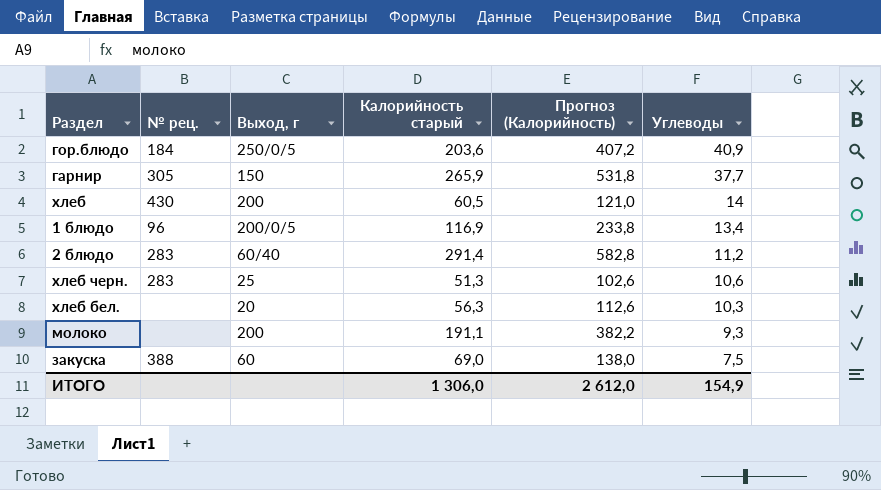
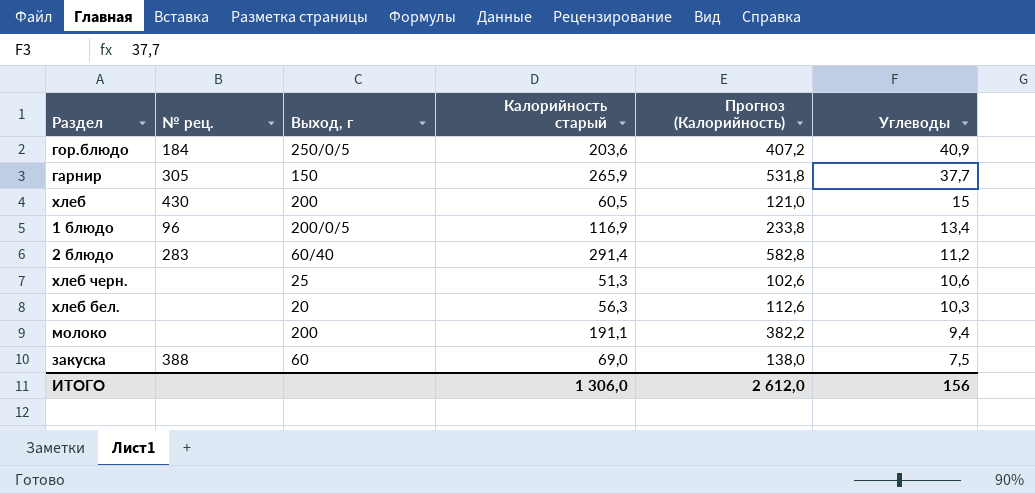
хлеб | Углеводы: 14 -> 15
хлеб черн. | № рец.: 283 -> none
молоко | Углеводы: 9,3 -> 9,4
ИТОГО | Углеводы: 154,9 -> 156

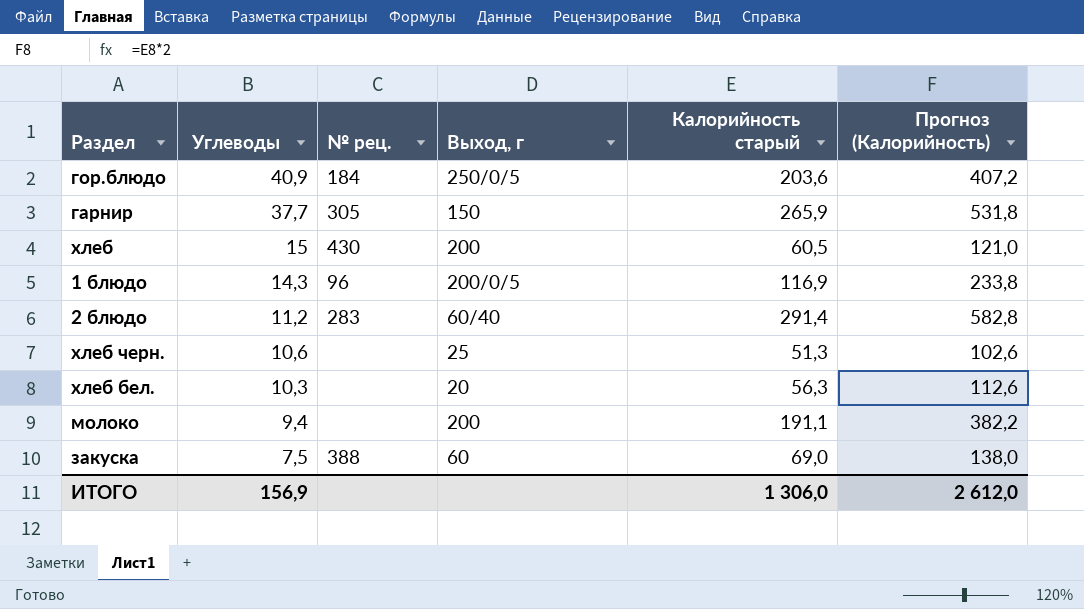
column Углеводы | position: 6 -> 2
1 блюдо | Углеводы: 13,4 -> 14,3
ИТОГО | Углеводы: 156 -> 156,9

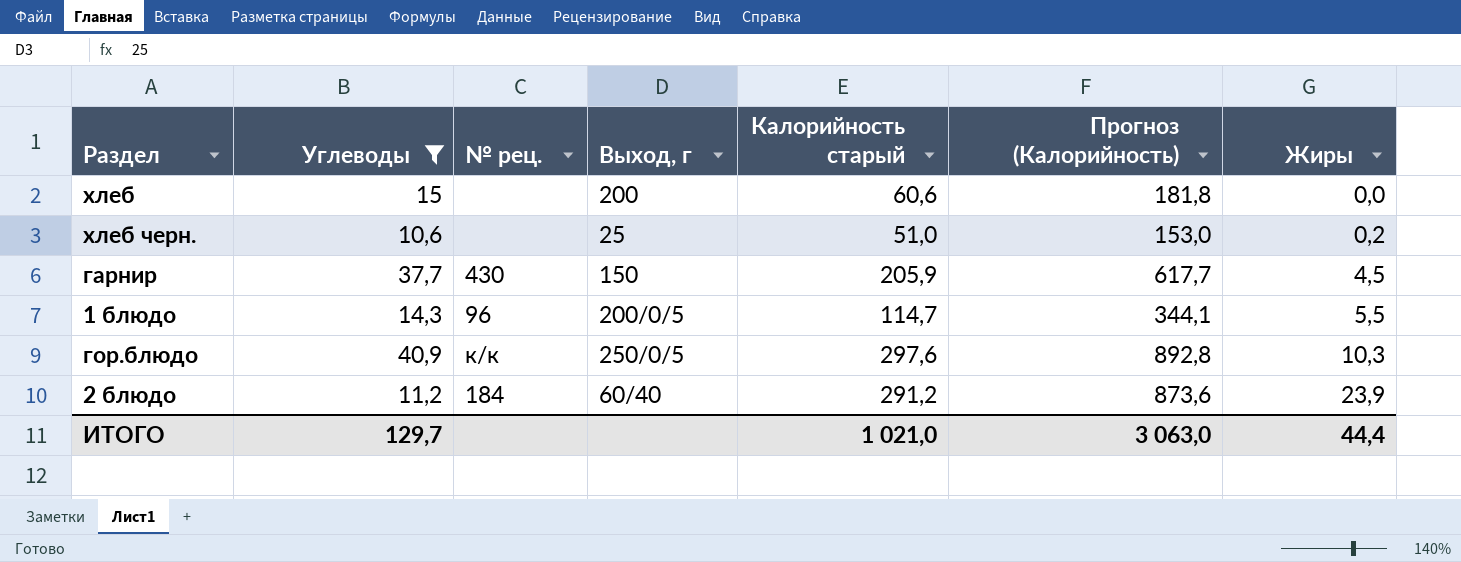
filter: none -> Углеводы >= 10,6
row order: Углеводы descending -> Жиры ascending
column Прогноз (Калорийность) | formula: [Калорийность старый] * 2 -> [Калорийность старый] * 3
column Жиры | position: none -> 7
хлеб | № рец.: 430 -> none
хлеб | Калорийность старый: 60,5 -> 60,6
хлеб черн. | Калорийность старый: 51,3 -> 51,0
гарнир | № рец.: 305 -> 430
гарнир | Калорийность старый: 265,9 -> 205,9
1 блюдо | Калорийность старый: 116,9 -> 114,7
гор.блюдо | № рец.: 184 -> к/к
гор.блюдо | Калорийность старый: 203,6 -> 297,6
2 блюдо | № рец.: 283 -> 184
2 блюдо | Калорийность старый: 291,4 -> 291,2
ИТОГО | Углеводы: 156,9 -> 129,7
ИТОГО | Калорийность старый: 1 306,0 -> 1 021,0
ИТОГО | Прогноз (Калорийность): 2 612,0 -> 3 063,0

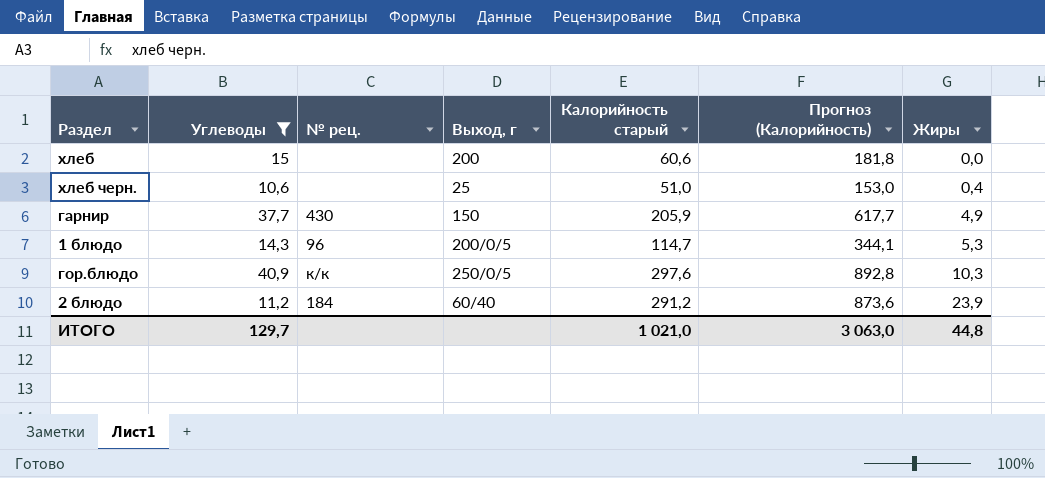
хлеб черн. | Жиры: 0,2 -> 0,4
гарнир | Жиры: 4,5 -> 4,9
1 блюдо | Жиры: 5,5 -> 5,3
ИТОГО | Жиры: 44,4 -> 44,8

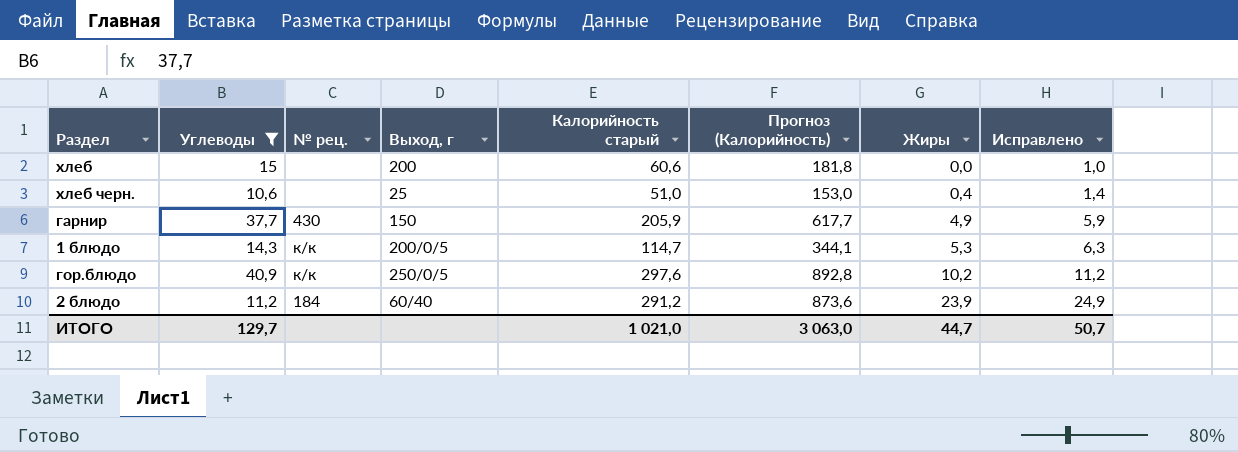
column Исправлено | formula: none -> [Жиры] + 1
1 блюдо | № рец.: 96 -> к/к
гор.блюдо | Жиры: 10,3 -> 10,2
ИТОГО | Жиры: 44,8 -> 44,7

